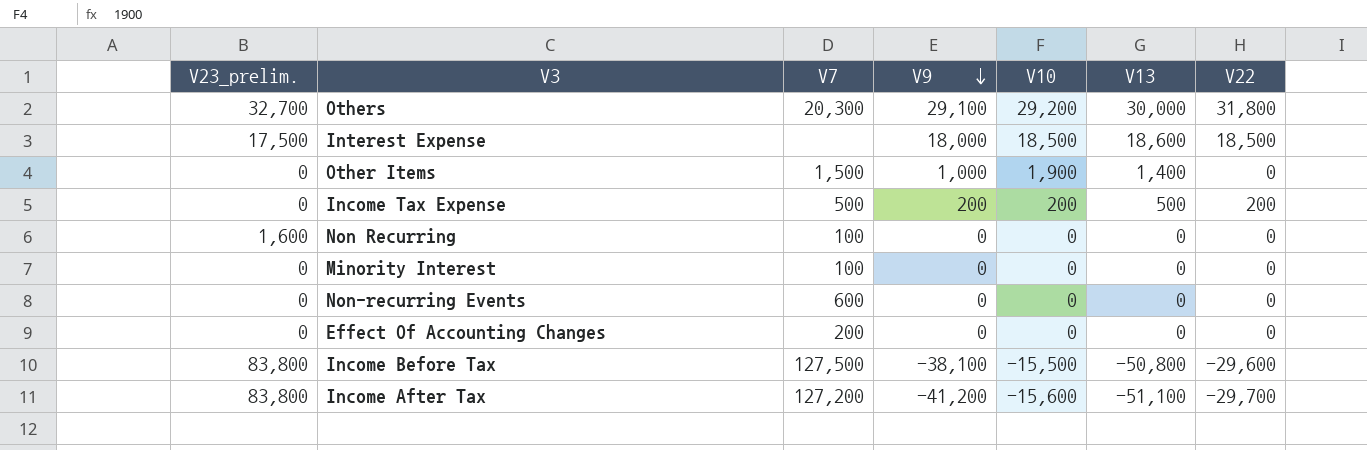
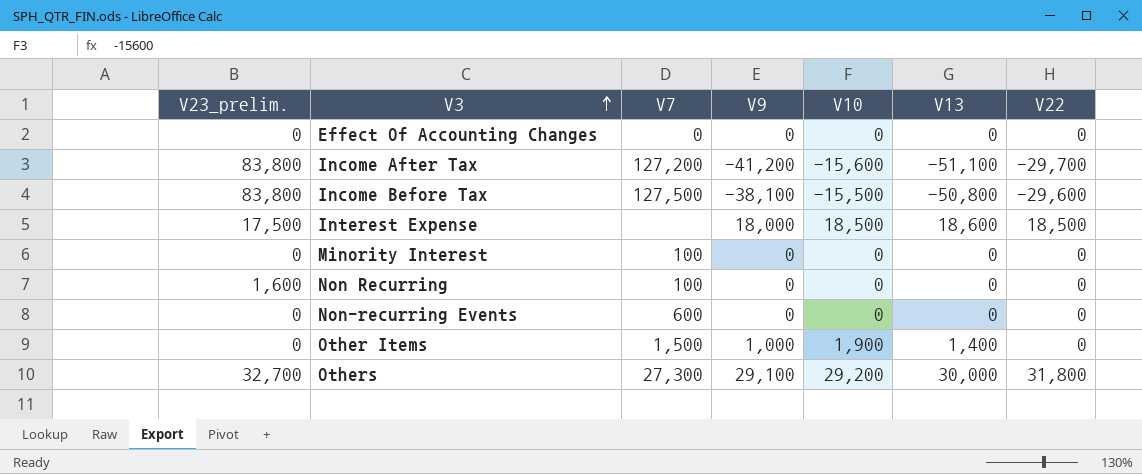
row order: V9 descending -> V3 ascending
row Income Tax Expense: 0 | 500 | 200 | 200 | 500 | 200 -> none
Effect Of Accounting Changes | V7: 200 -> 0
Others | V7: 20,300 -> 27,300

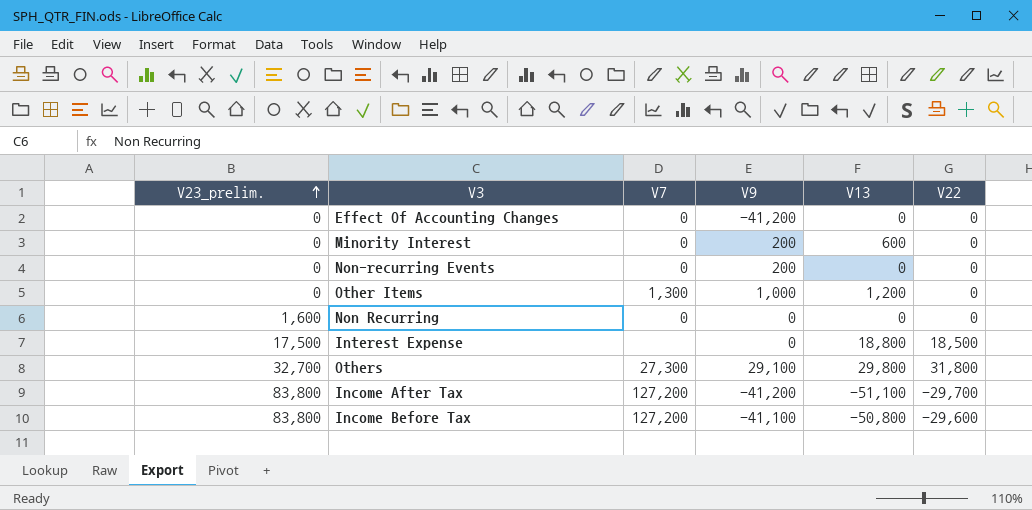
row order: V3 ascending -> V23_prelim. ascending
column V10 | position: 5 -> none
Effect Of Accounting Changes | V9: 0 -> -41,200
Minority Interest | V7: 100 -> 0
Minority Interest | V9: 0 -> 200
Minority Interest | V13: 0 -> 600
Non-recurring Events | V7: 600 -> 0
Non-recurring Events | V9: 0 -> 200
Other Items | V7: 1,500 -> 1,300
Other Items | V13: 1,400 -> 1,200
Non Recurring | V7: 100 -> 0
Interest Expense | V9: 18,000 -> 0
Interest Expense | V13: 18,600 -> 18,800
Others | V13: 30,000 -> 29,800
Income Before Tax | V7: 127,500 -> 127,200
Income Before Tax | V9: -38,100 -> -41,100

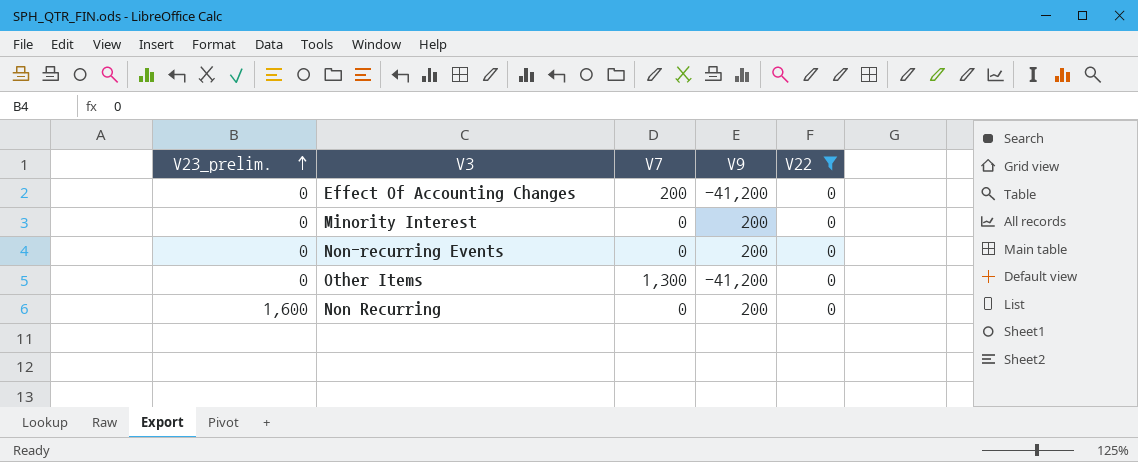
filter: none -> V22 = 0
column V13 | position: 5 -> none
Effect Of Accounting Changes | V7: 0 -> 200
Other Items | V9: 1,000 -> -41,200
Non Recurring | V9: 0 -> 200

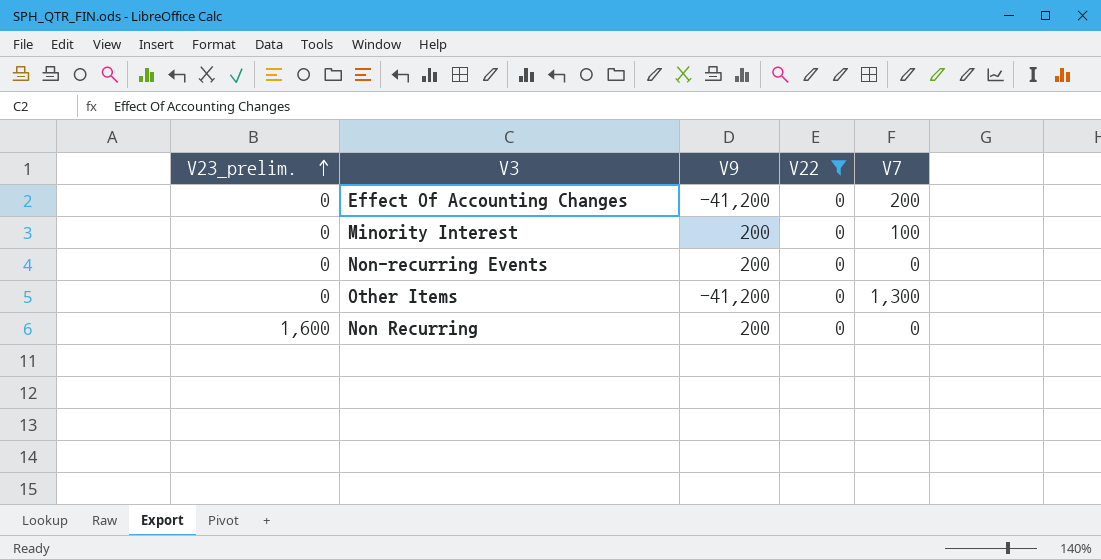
column V7 | position: 3 -> 5
Minority Interest | V7: 0 -> 100

